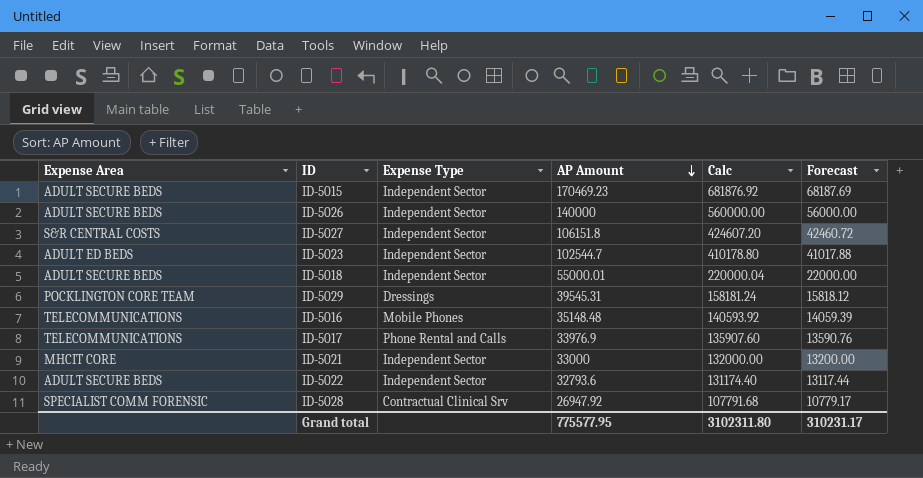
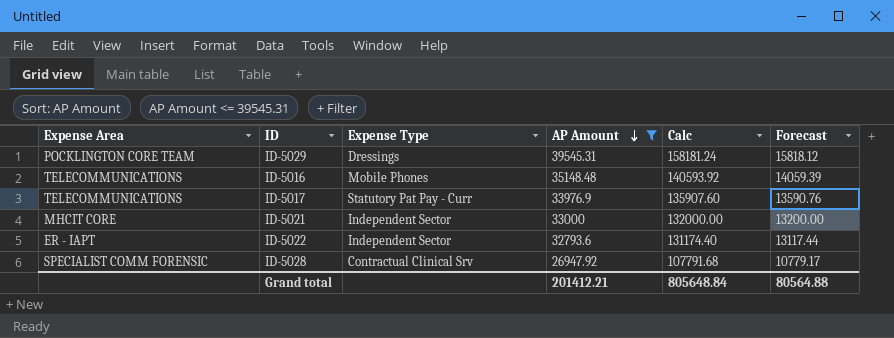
filter: none -> AP Amount <= 39545.31
ID-5017 | Expense Type: Phone Rental and Calls -> Statutory Pat Pay - Curr
ID-5022 | Expense Area: ADULT SECURE BEDS -> ER - IAPT
Grand total | AP Amount: 775577.95 -> 201412.21
Grand total | Calc: 3102311.80 -> 805648.84
Grand total | Forecast: 310231.17 -> 80564.88

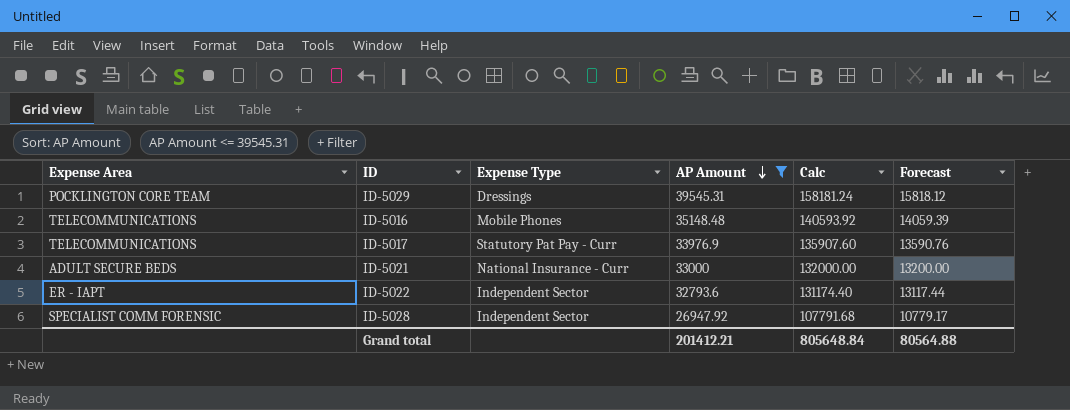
ID-5021 | Expense Area: MHCIT CORE -> ADULT SECURE BEDS
ID-5021 | Expense Type: Independent Sector -> National Insurance - Curr
ID-5028 | Expense Type: Contractual Clinical Srv -> Independent Sector

